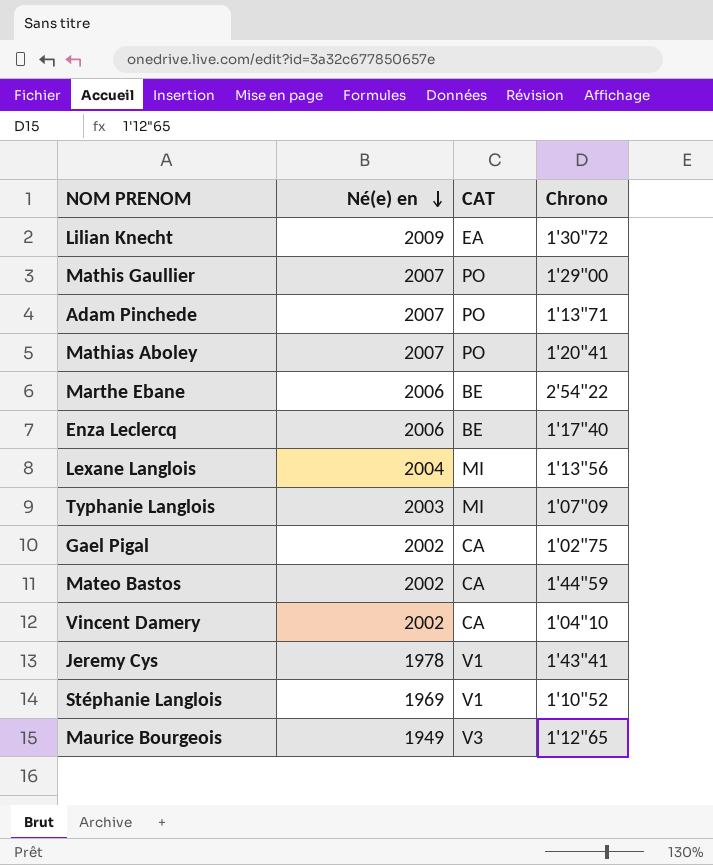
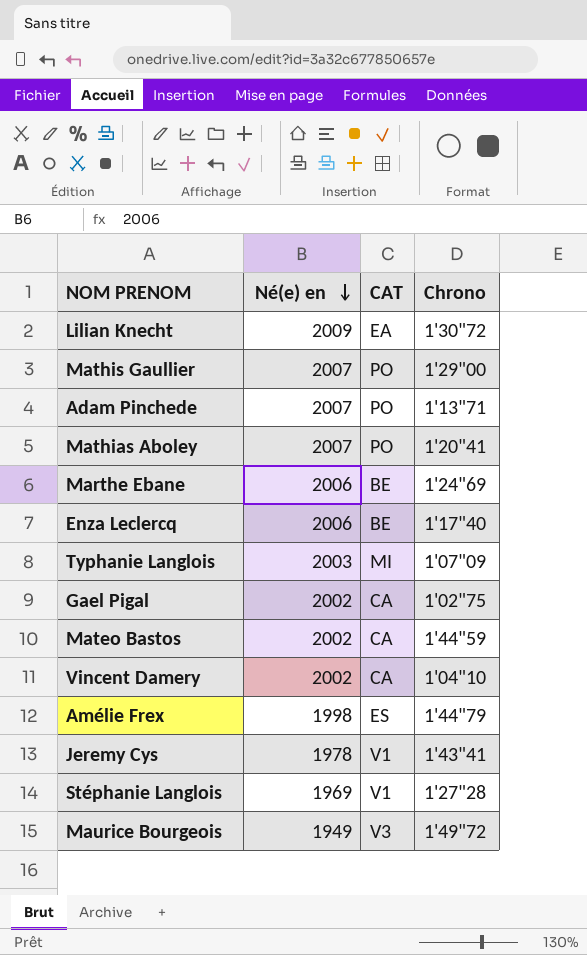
row Lexane Langlois: 2004 | MI | 1'13"56 -> none
Marthe Ebane | Chrono: 2'54"22 -> 1'24"69
row Amélie Frex: none -> 1998 | ES | 1'44"79
Stéphanie Langlois | Chrono: 1'10"52 -> 1'27"28
Maurice Bourgeois | Chrono: 1'12"65 -> 1'49"72

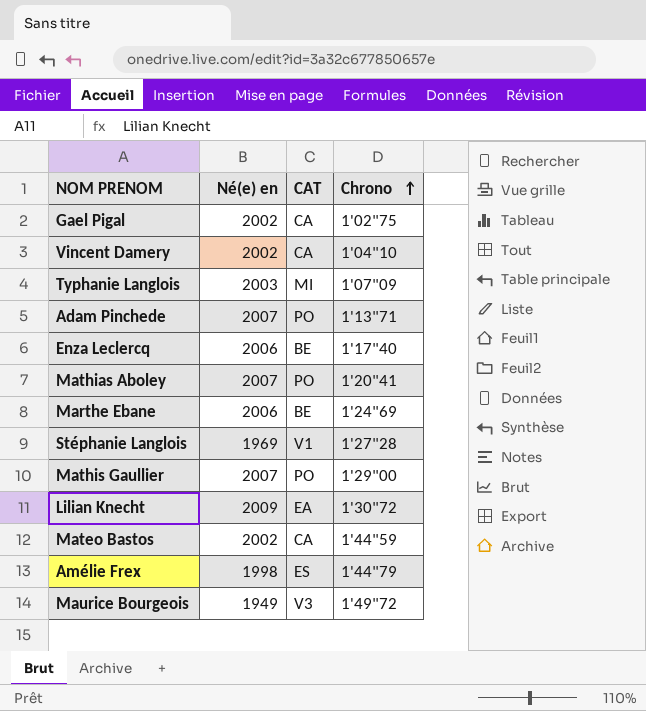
row order: Né(e) en descending -> Chrono ascending
row Jeremy Cys: 1978 | V1 | 1'43"41 -> none

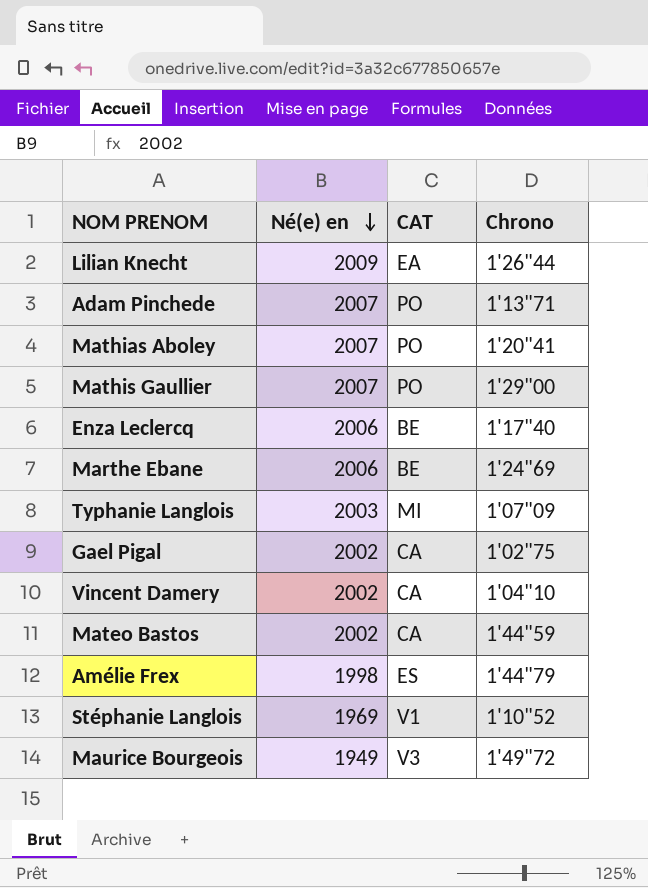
row order: Chrono ascending -> Né(e) en descending
Lilian Knecht | Chrono: 1'30"72 -> 1'26"44
Stéphanie Langlois | Chrono: 1'27"28 -> 1'10"52

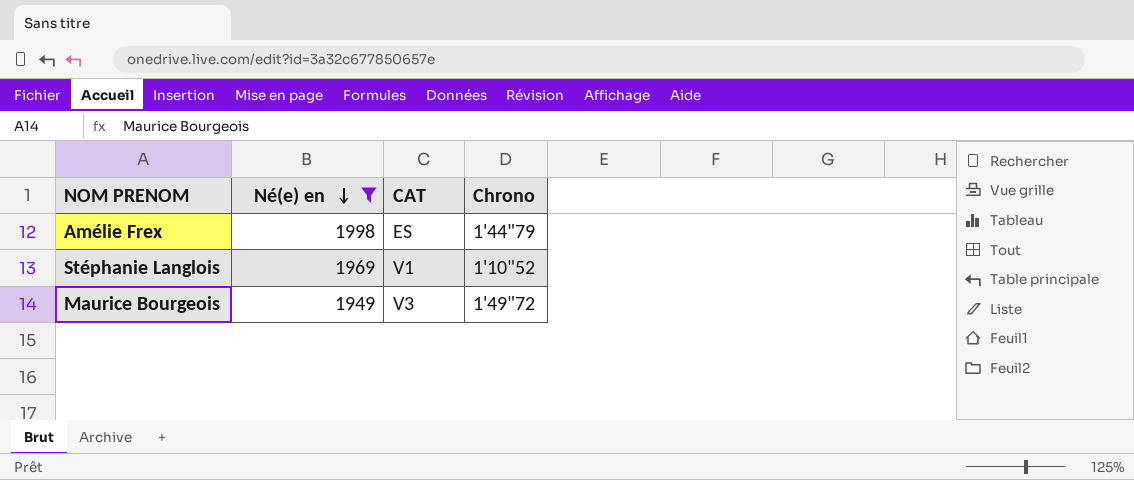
filter: none -> Né(e) en <= 1998

